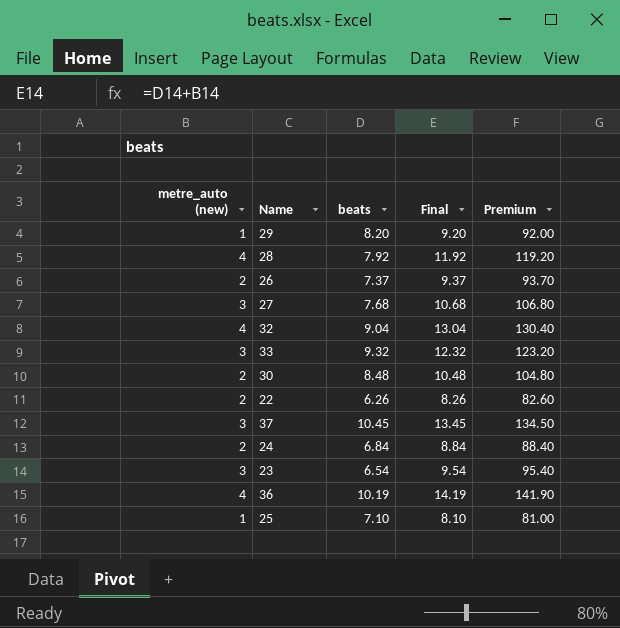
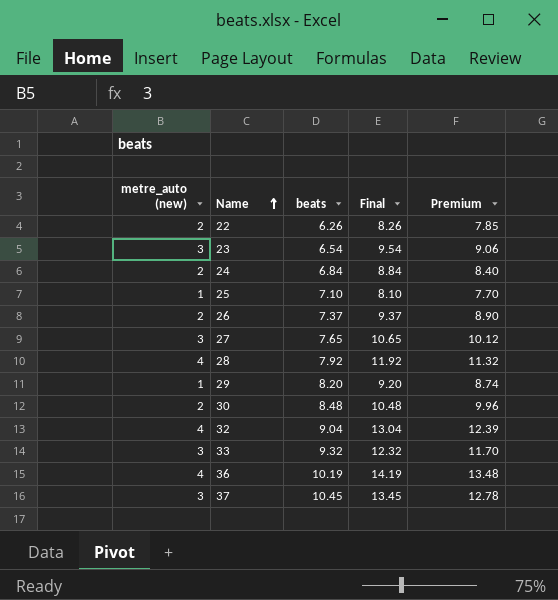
row order: none -> Name ascending
column Premium | formula: [Final] * 10 -> [Final] * 0.95
27 | beats: 7.68 -> 7.65
27 | Final: 10.68 -> 10.65

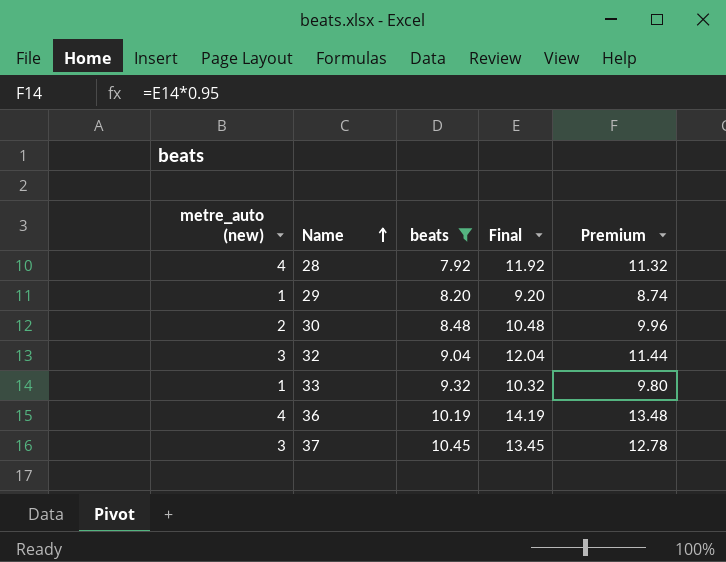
filter: none -> beats >= 7.92
32 | metre_auto (new): 4 -> 3
32 | Final: 13.04 -> 12.04
32 | Premium: 12.39 -> 11.44
33 | metre_auto (new): 3 -> 1
33 | Final: 12.32 -> 10.32
33 | Premium: 11.70 -> 9.80

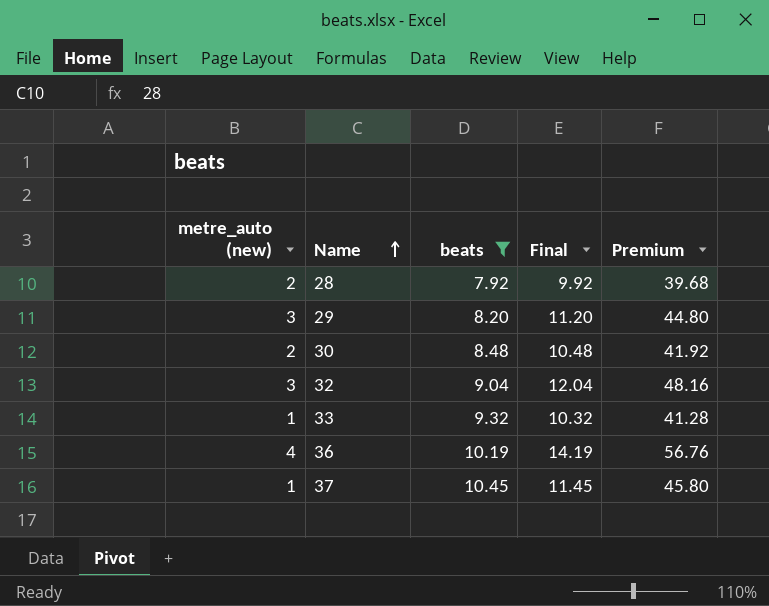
column Premium | formula: [Final] * 0.95 -> [Final] * 4
28 | metre_auto (new): 4 -> 2
28 | Final: 11.92 -> 9.92
29 | metre_auto (new): 1 -> 3
29 | Final: 9.20 -> 11.20
37 | metre_auto (new): 3 -> 1
37 | Final: 13.45 -> 11.45

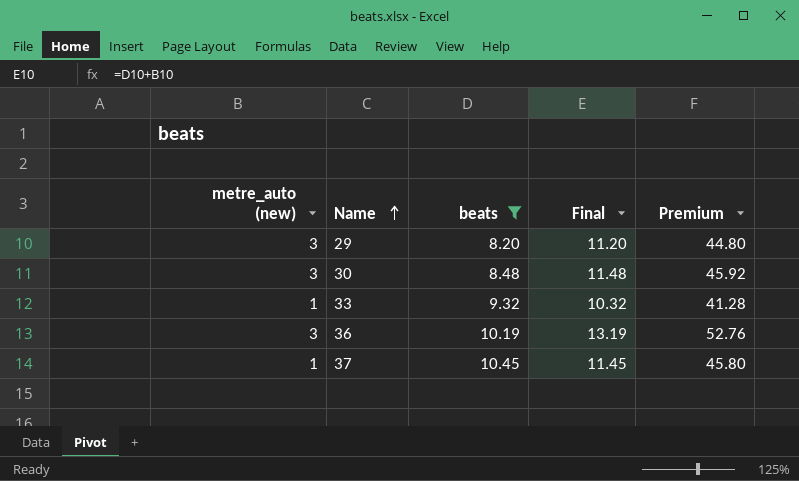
row 28: 2 | 7.92 | 9.92 | 39.68 -> none
row 32: 3 | 9.04 | 12.04 | 48.16 -> none
30 | metre_auto (new): 2 -> 3
30 | Final: 10.48 -> 11.48
30 | Premium: 41.92 -> 45.92
36 | metre_auto (new): 4 -> 3
36 | Final: 14.19 -> 13.19
36 | Premium: 56.76 -> 52.76

